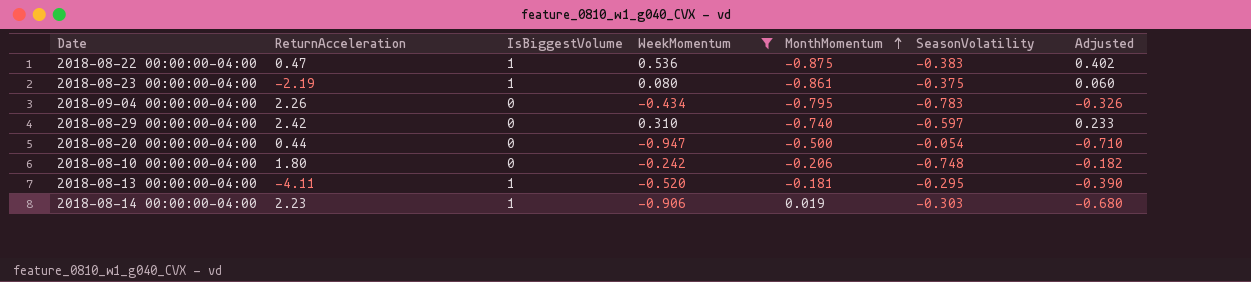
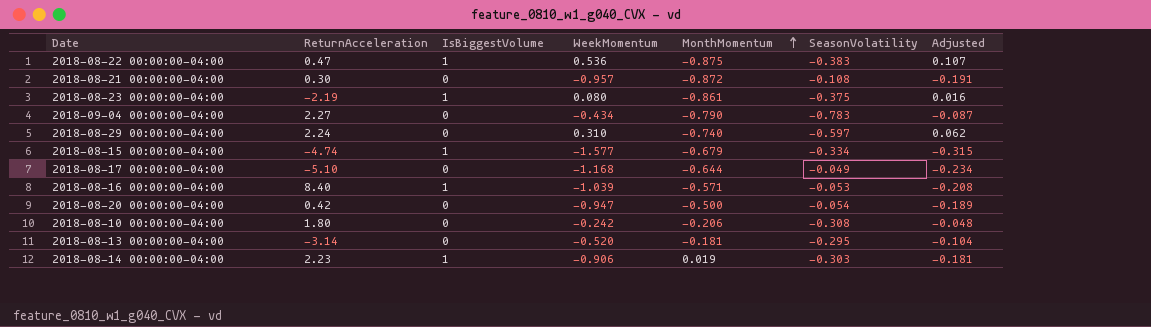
filter: WeekMomentum >= -0.947 -> none
column Adjusted | formula: [WeekMomentum] * 0.75 -> [WeekMomentum] * 0.2
2018-09-04 00:00:00-04:00 | ReturnAcceleration: 2.26 -> 2.27
2018-09-04 00:00:00-04:00 | MonthMomentum: -0.795 -> -0.790
2018-08-29 00:00:00-04:00 | ReturnAcceleration: 2.42 -> 2.24
2018-08-20 00:00:00-04:00 | ReturnAcceleration: 0.44 -> 0.42
2018-08-10 00:00:00-04:00 | SeasonVolatility: -0.748 -> -0.308
2018-08-13 00:00:00-04:00 | ReturnAcceleration: -4.11 -> -3.14
2018-08-13 00:00:00-04:00 | IsBiggestVolume: 1 -> 0

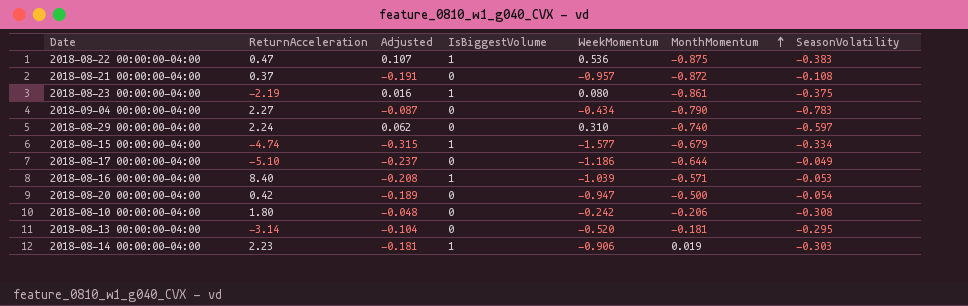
column Adjusted | position: 7 -> 3
2018-08-21 00:00:00-04:00 | ReturnAcceleration: 0.30 -> 0.37
2018-08-17 00:00:00-04:00 | Adjusted: -0.234 -> -0.237
2018-08-17 00:00:00-04:00 | WeekMomentum: -1.168 -> -1.186

